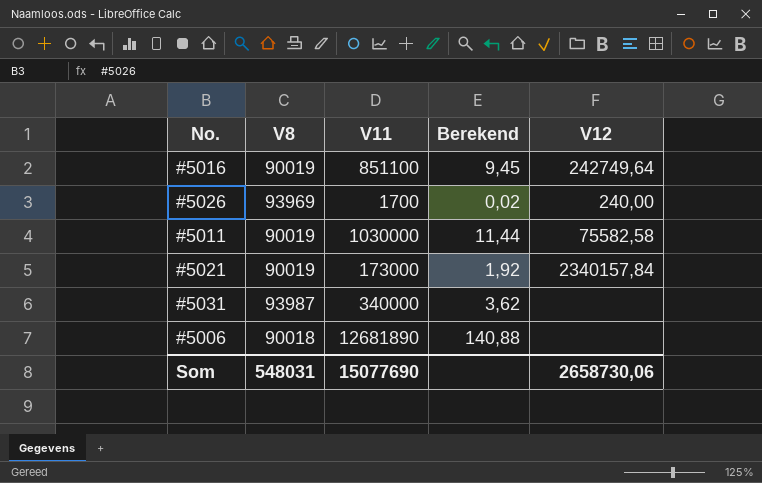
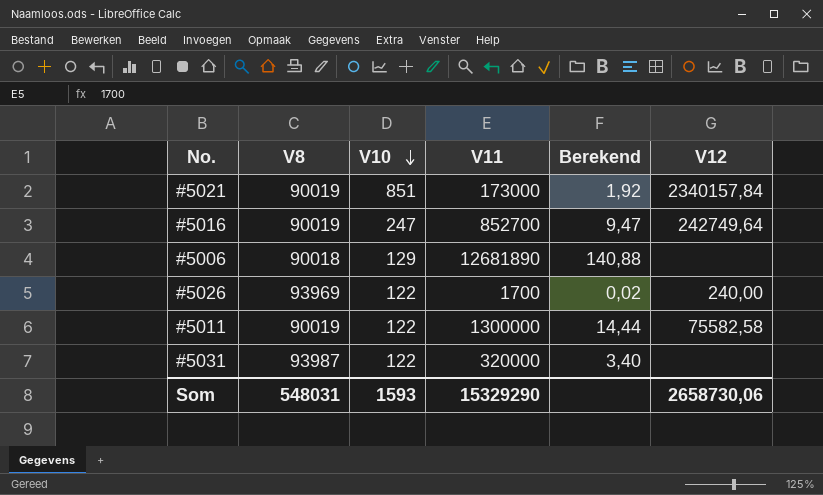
row order: none -> V10 descending
column V10 | position: none -> 3
#5016 | V11: 851100 -> 852700
#5016 | Berekend: 9,45 -> 9,47
#5011 | V11: 1030000 -> 1300000
#5011 | Berekend: 11,44 -> 14,44
#5031 | V11: 340000 -> 320000
#5031 | Berekend: 3,62 -> 3,40
Som | V11: 15077690 -> 15329290

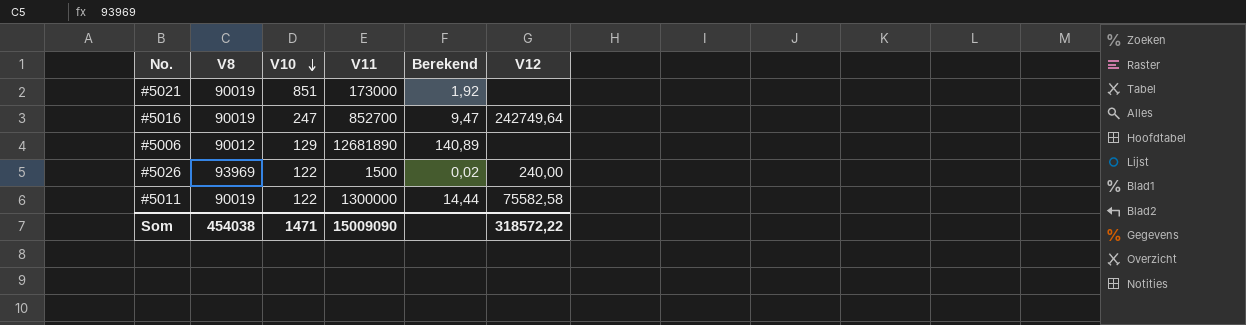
row #5031: 93987 | 122 | 320000 | 3,40 | none -> none
#5021 | V12: 2340157,84 -> none
#5006 | V8: 90018 -> 90012
#5006 | Berekend: 140,88 -> 140,89
#5026 | V11: 1700 -> 1500
Som | V8: 548031 -> 454038
Som | V10: 1593 -> 1471
Som | V11: 15329290 -> 15009090
Som | V12: 2658730,06 -> 318572,22

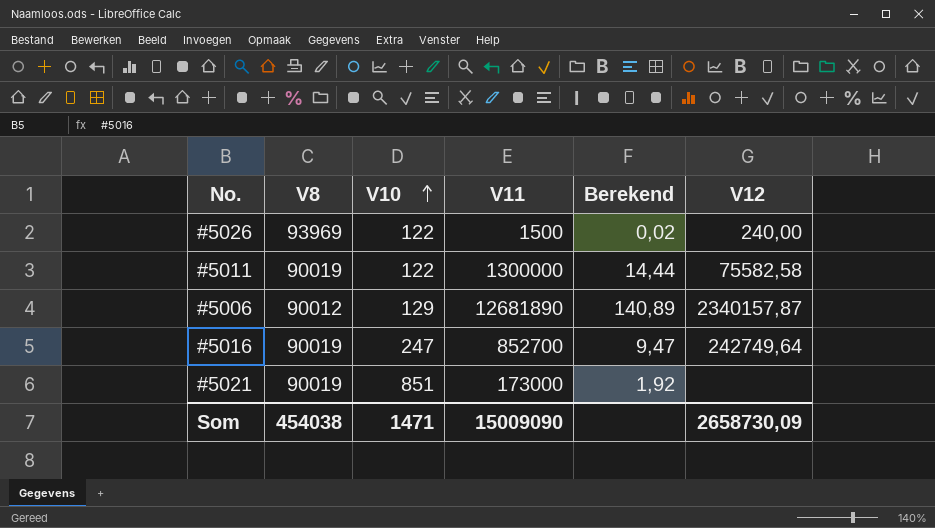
row order: V10 descending -> V10 ascending
#5006 | V12: none -> 2340157,87
Som | V12: 318572,22 -> 2658730,09

